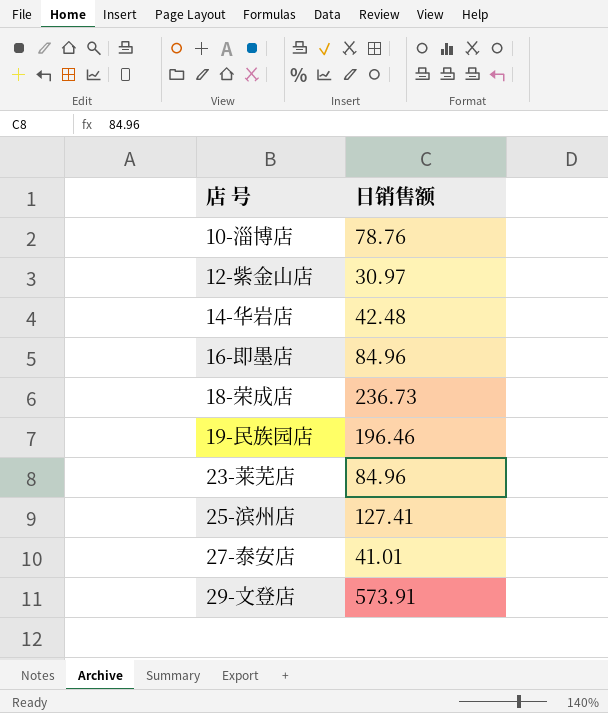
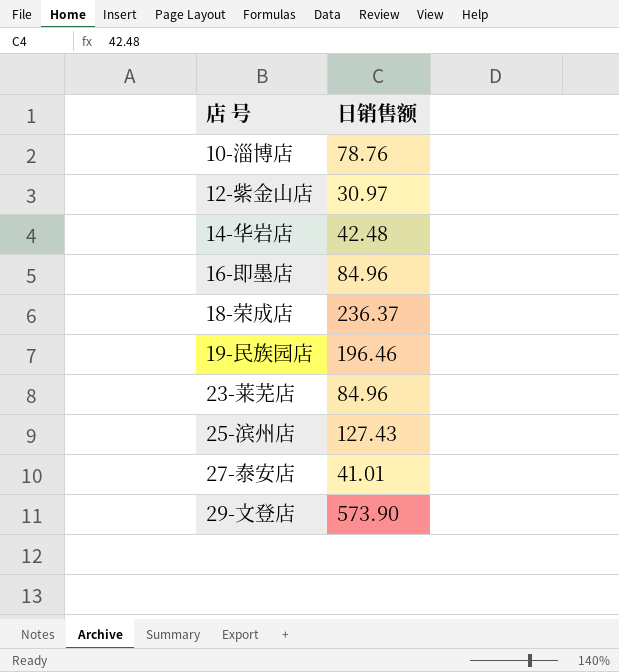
18-荣成店 | 日销售额: 236.73 -> 236.37
25-滨州店 | 日销售额: 127.41 -> 127.43
29-文登店 | 日销售额: 573.91 -> 573.90

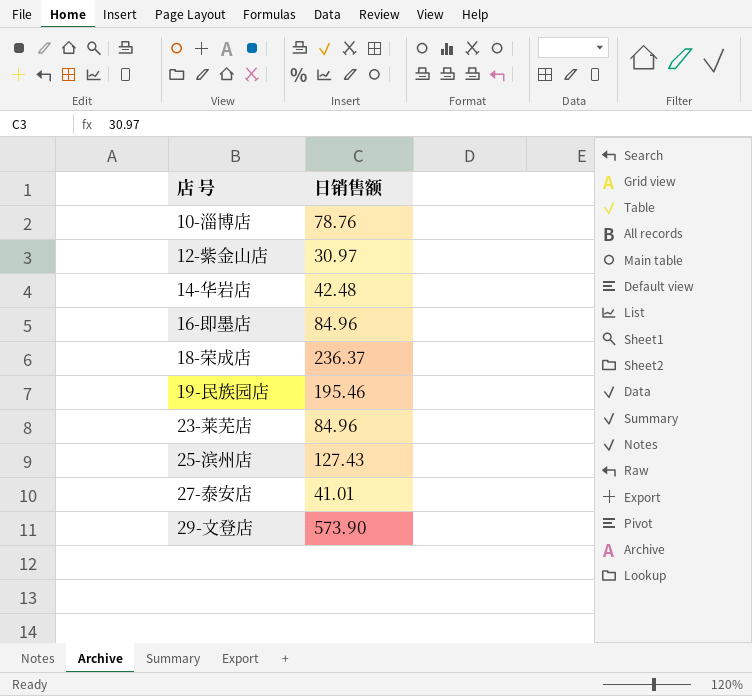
19-民族园店 | 日销售额: 196.46 -> 195.46

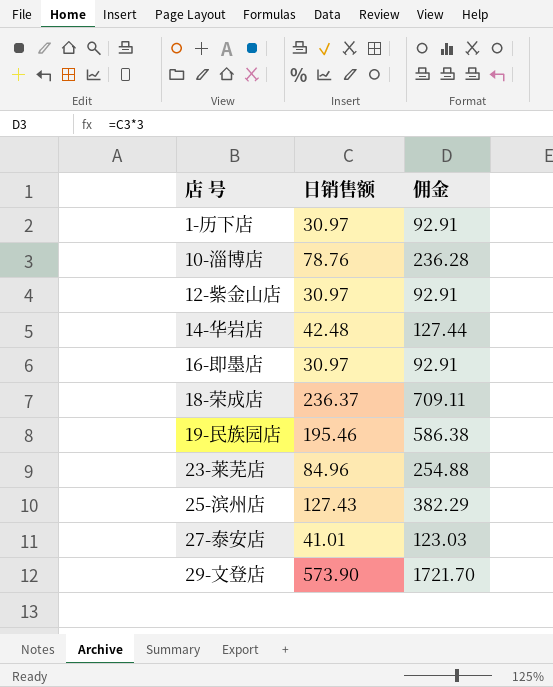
column 佣金 | formula: none -> [日销售额] * 3
row 1-历下店: none -> 30.97 | 92.91
16-即墨店 | 日销售额: 84.96 -> 30.97

